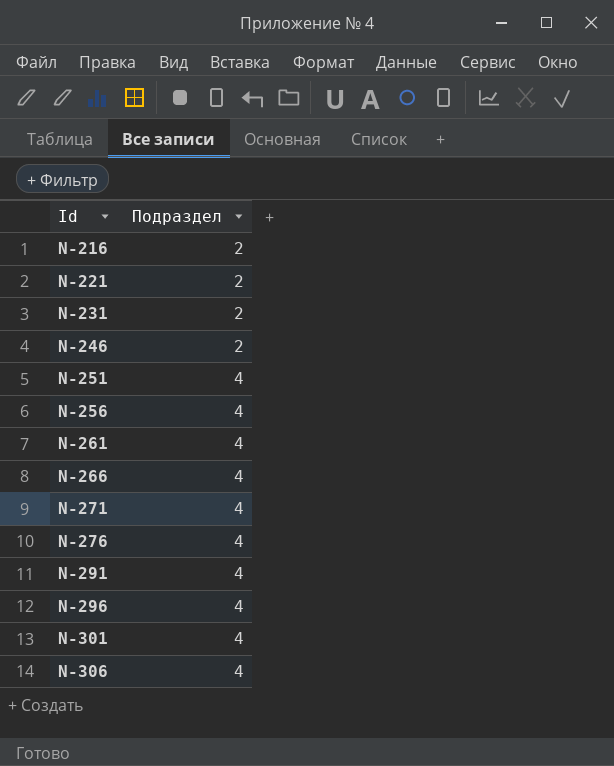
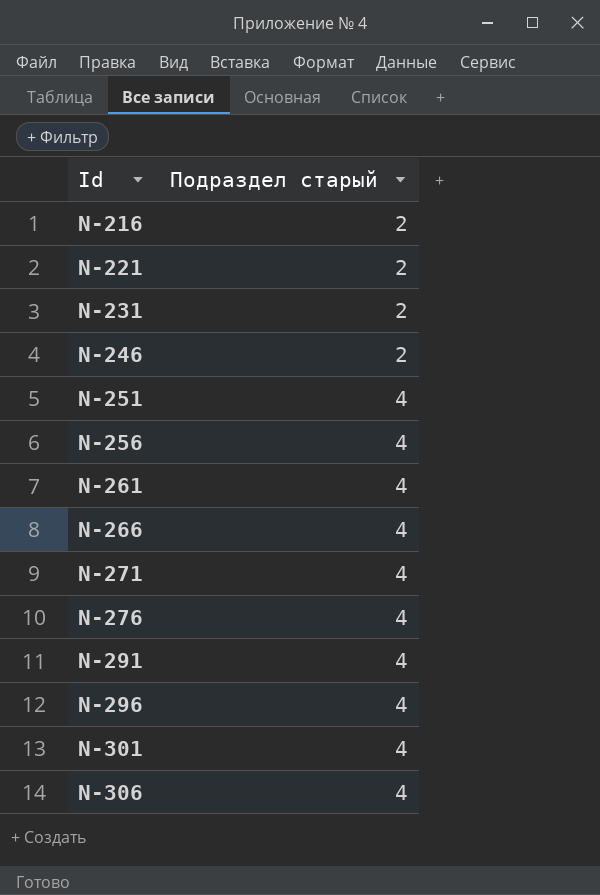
column name: Подраздел -> Подраздел старый

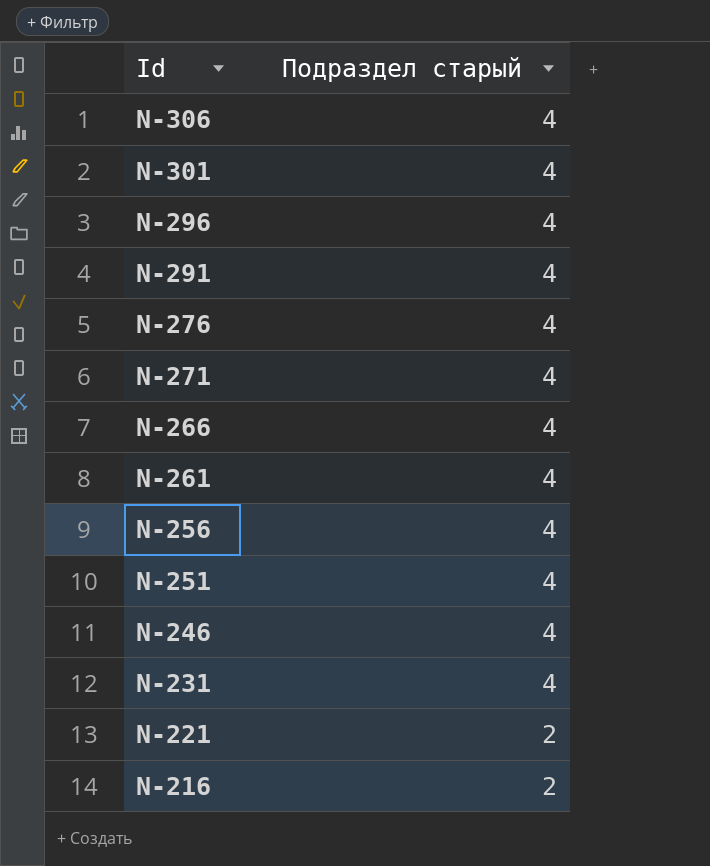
row order: Id ascending -> Id descending
N-246 | Подраздел старый: 2 -> 4
N-231 | Подраздел старый: 2 -> 4

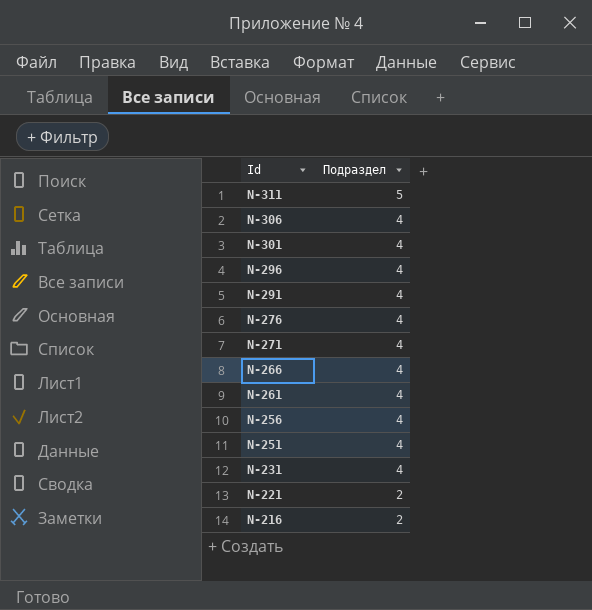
column name: Подраздел старый -> Подраздел
row N-246: 4 -> none
row N-311: none -> 5

